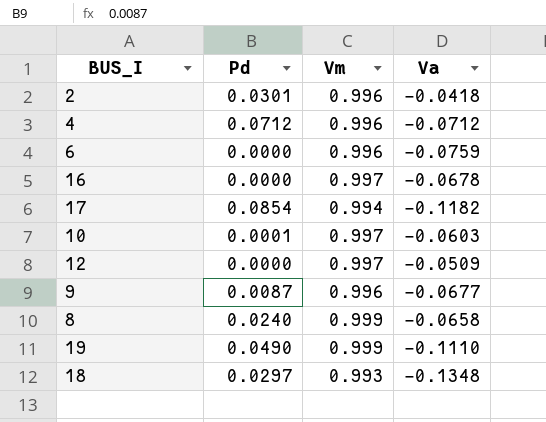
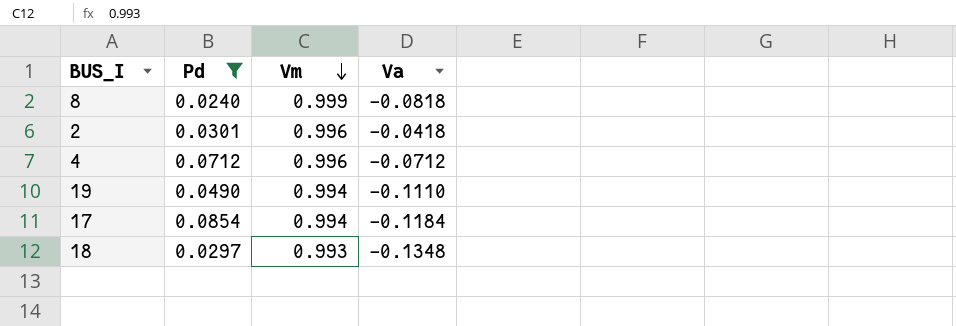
filter: none -> Pd >= 0.0240
row order: none -> Vm descending
8 | Va: -0.0658 -> -0.0818
19 | Vm: 0.999 -> 0.994
17 | Va: -0.1182 -> -0.1184

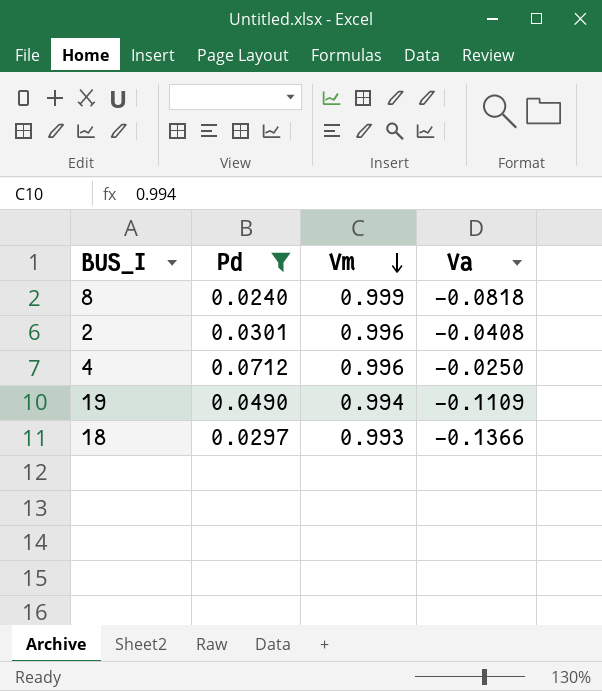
row 17: 0.0854 | 0.994 | -0.1184 -> none
2 | Va: -0.0418 -> -0.0408
4 | Va: -0.0712 -> -0.0250
19 | Va: -0.1110 -> -0.1109
18 | Va: -0.1348 -> -0.1366

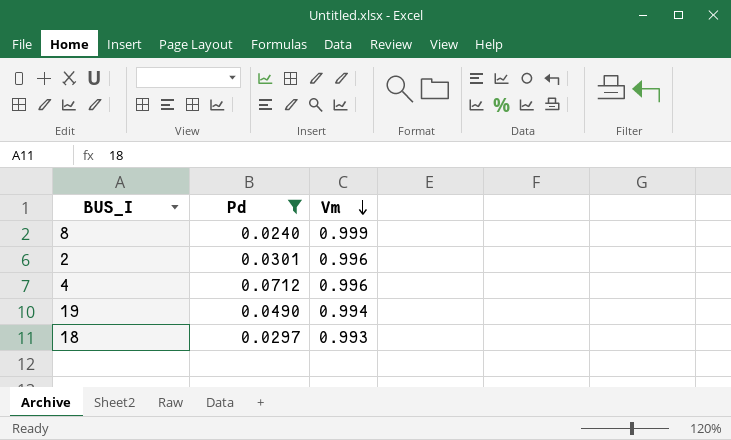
column Va | position: 4 -> none

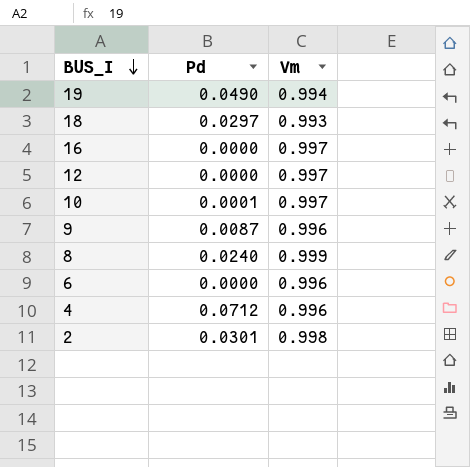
filter: Pd >= 0.0240 -> none
row order: Vm descending -> BUS_I descending
2 | Vm: 0.996 -> 0.998

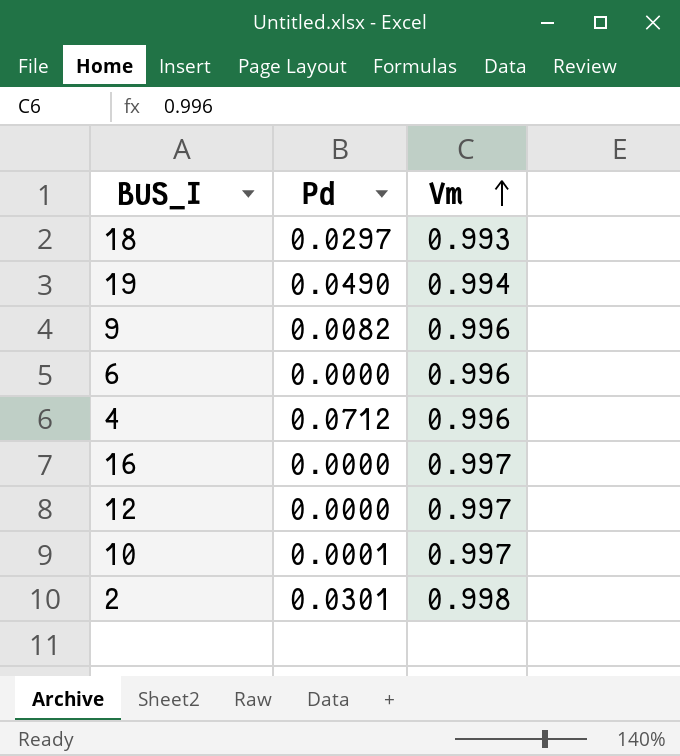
row order: BUS_I descending -> Vm ascending
row 8: 0.0240 | 0.999 -> none
9 | Pd: 0.0087 -> 0.0082

